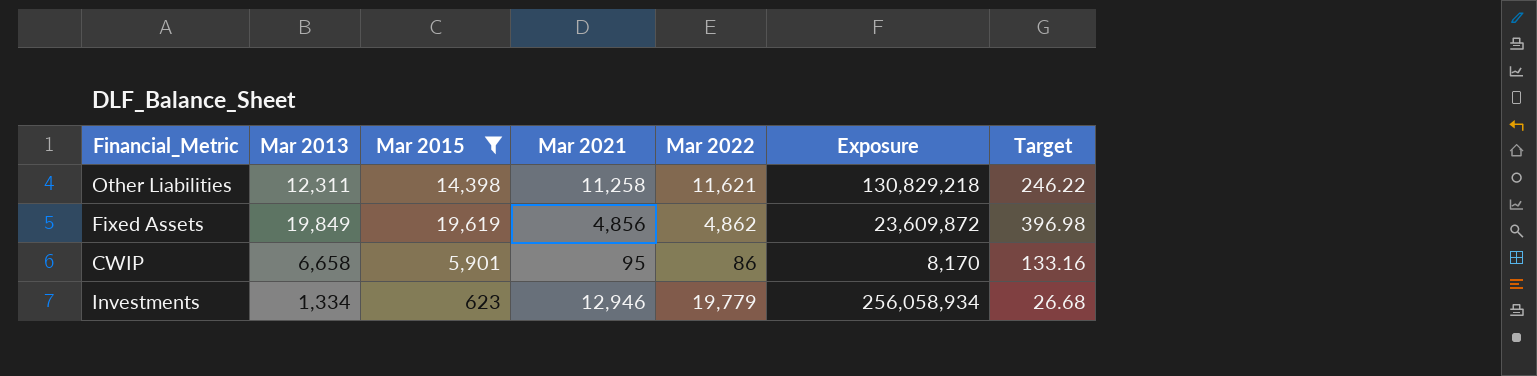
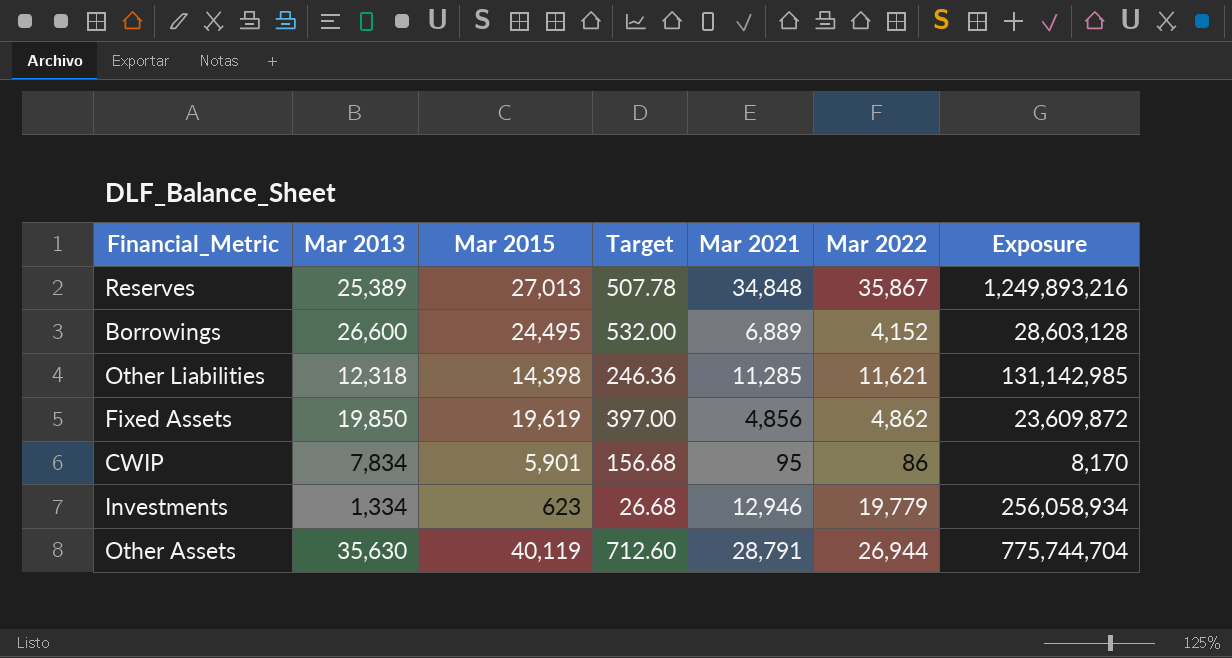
filter: Mar 2015 <= 19,619 -> none
column Target | position: 7 -> 4
Other Liabilities | Mar 2013: 12,311 -> 12,318
Other Liabilities | Target: 246.22 -> 246.36
Other Liabilities | Mar 2021: 11,258 -> 11,285
Other Liabilities | Exposure: 130,829,218 -> 131,142,985
Fixed Assets | Mar 2013: 19,849 -> 19,850
Fixed Assets | Target: 396.98 -> 397.00
CWIP | Mar 2013: 6,658 -> 7,834
CWIP | Target: 133.16 -> 156.68

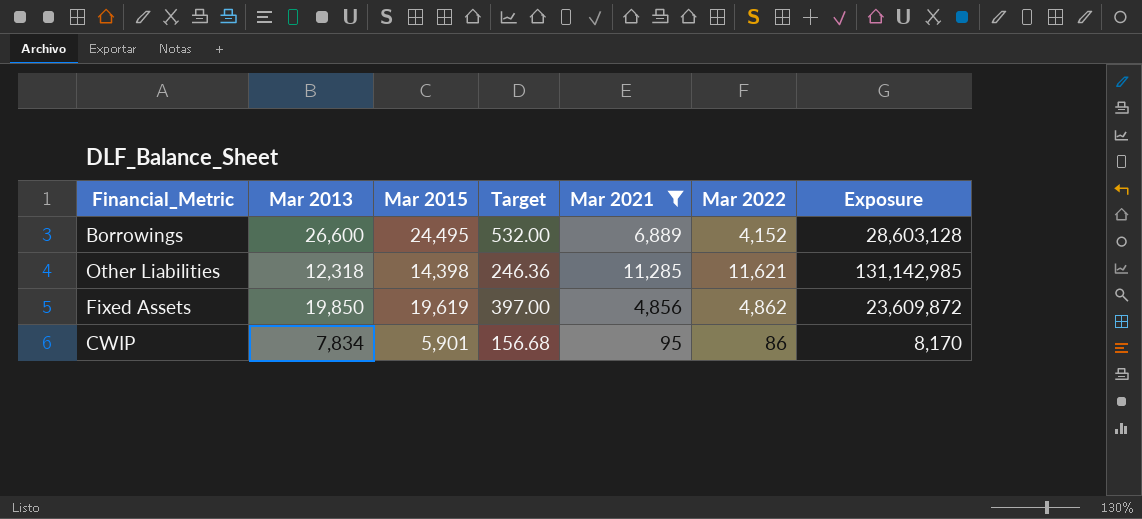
filter: none -> Mar 2021 <= 11,285

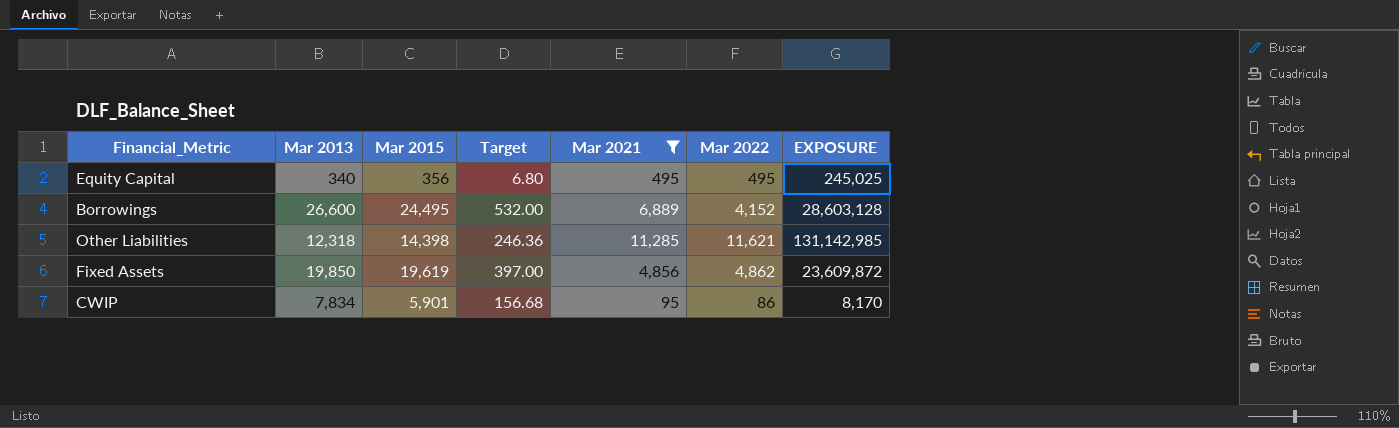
column name: Exposure -> EXPOSURE
row Equity Capital: none -> 340 | 356 | 6.80 | 495 | 495 | 245,025

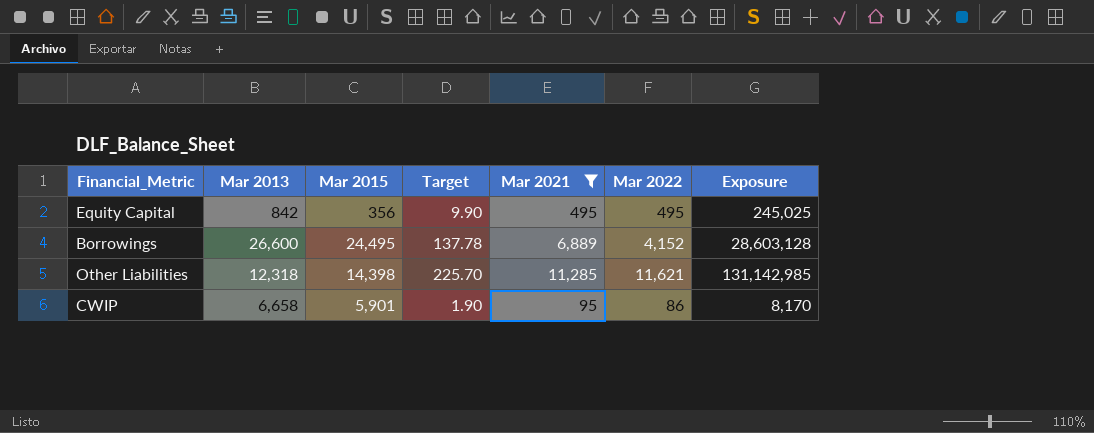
column Target | formula: [Mar 2013] * 0.02 -> [Mar 2021] * 0.02
column name: EXPOSURE -> Exposure
row Fixed Assets: 19,850 | 19,619 | 397.00 | 4,856 | 4,862 | 23,609,872 -> none
Equity Capital | Mar 2013: 340 -> 842
CWIP | Mar 2013: 7,834 -> 6,658

